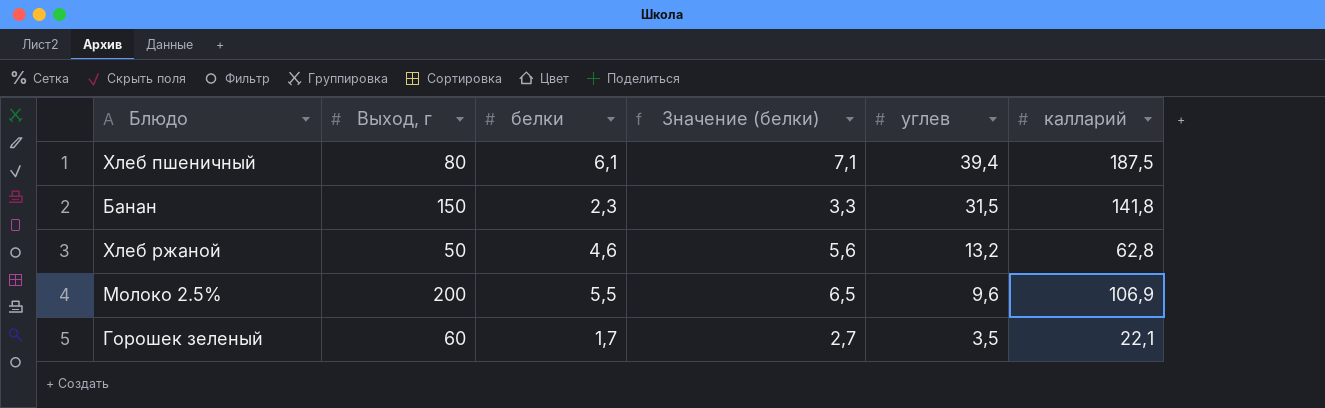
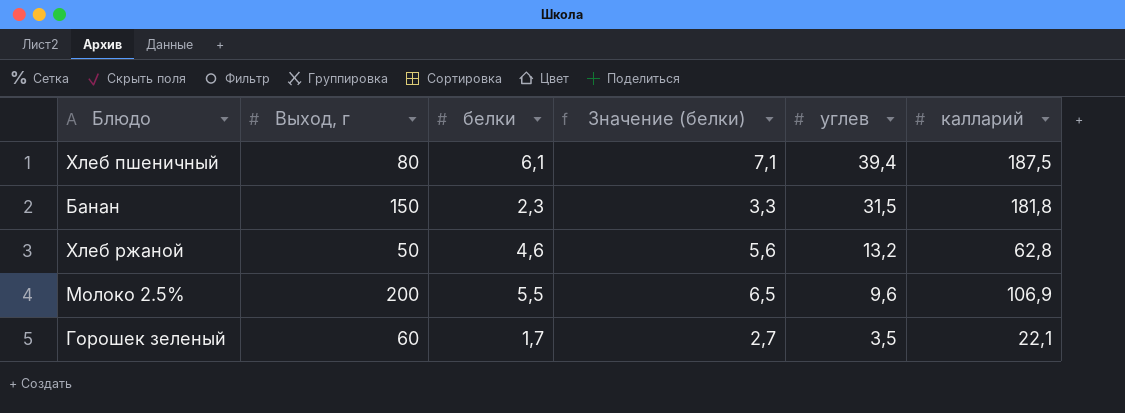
Банан | калларий: 141,8 -> 181,8

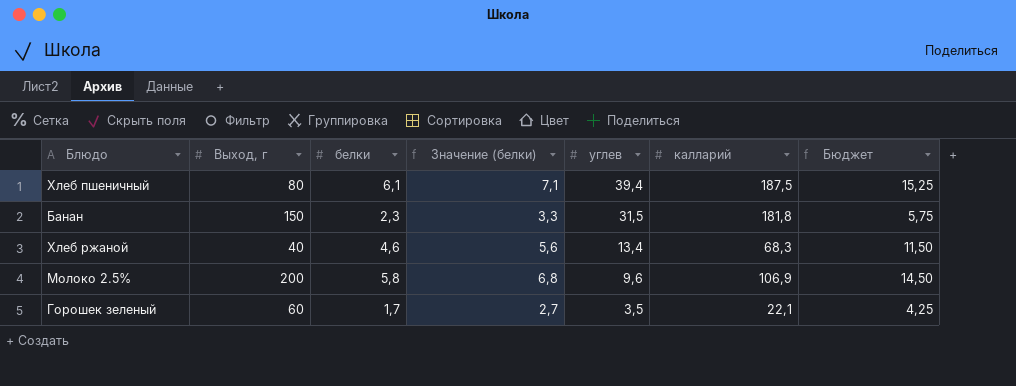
column Бюджет | formula: none -> [белки] * 2,5
Хлеб ржаной | Выход, г: 50 -> 40
Хлеб ржаной | углев: 13,2 -> 13,4
Хлеб ржаной | калларий: 62,8 -> 68,3
Молоко 2.5% | белки: 5,5 -> 5,8
Молоко 2.5% | Значение (белки): 6,5 -> 6,8

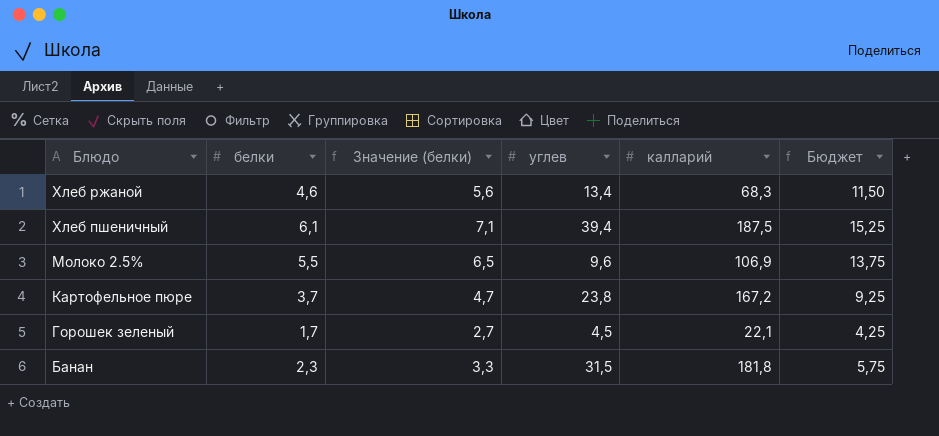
row order: углев descending -> Блюдо descending
column Выход, г | position: 2 -> none
Молоко 2.5% | белки: 5,8 -> 5,5
Молоко 2.5% | Значение (белки): 6,8 -> 6,5
Молоко 2.5% | Бюджет: 14,50 -> 13,75
row Картофельное пюре: none -> 3,7 | 4,7 | 23,8 | 167,2 | 9,25
Горошек зеленый | углев: 3,5 -> 4,5

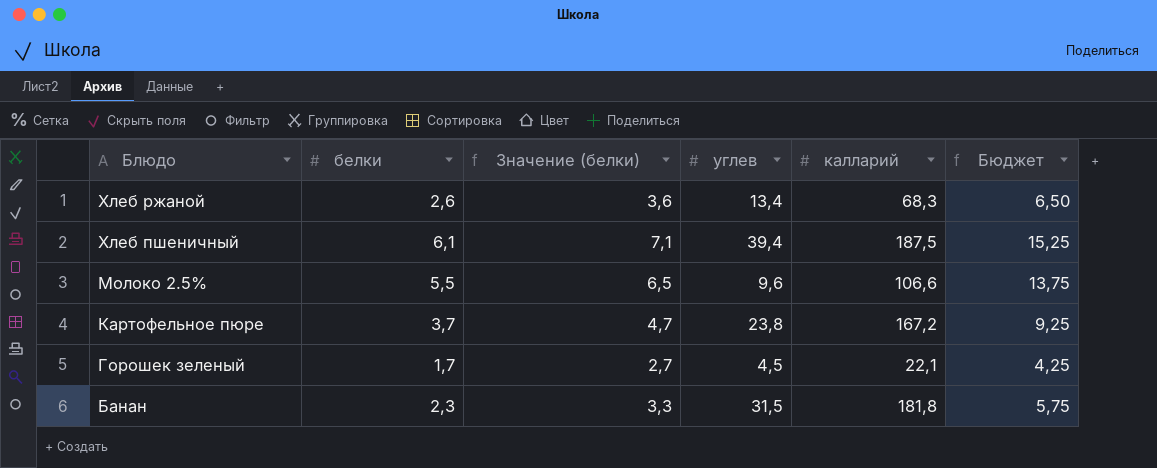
Хлеб ржаной | белки: 4,6 -> 2,6
Хлеб ржаной | Значение (белки): 5,6 -> 3,6
Хлеб ржаной | Бюджет: 11,50 -> 6,50
Молоко 2.5% | калларий: 106,9 -> 106,6

